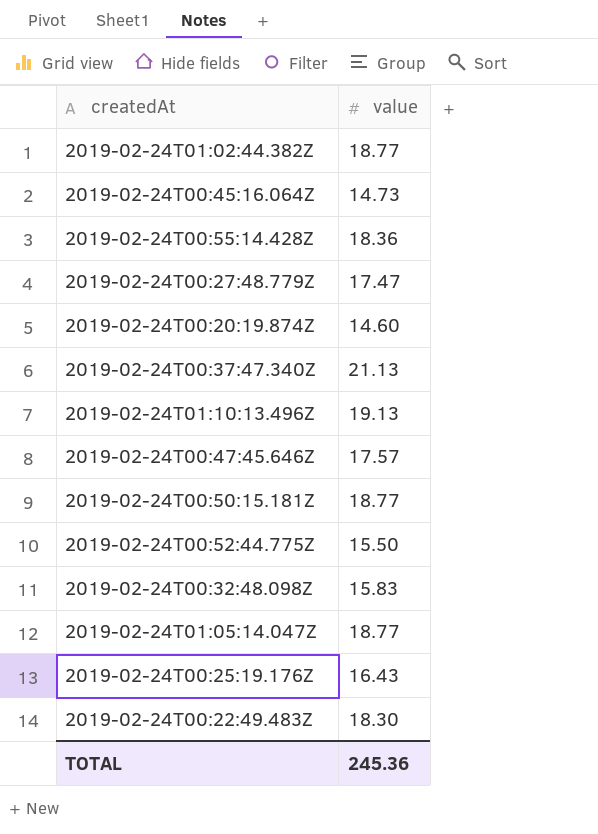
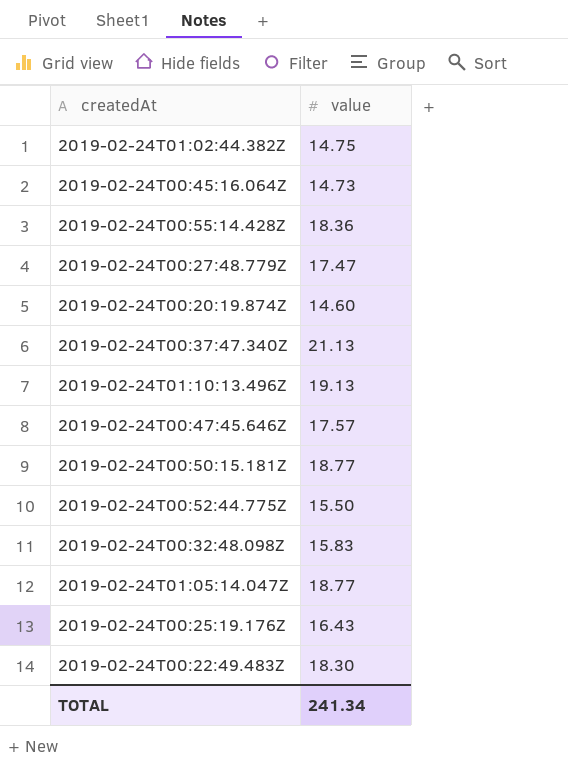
2019-02-24T01:02:44.382Z | value: 18.77 -> 14.75
TOTAL | value: 245.36 -> 241.34

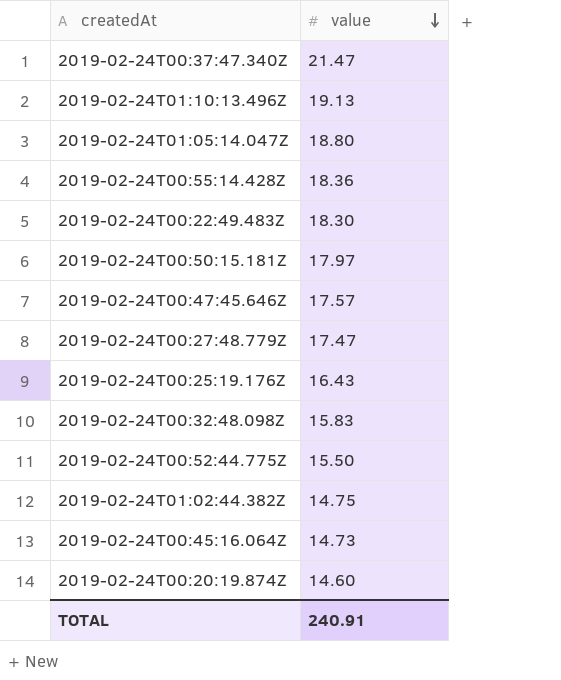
row order: none -> value descending
2019-02-24T00:37:47.340Z | value: 21.13 -> 21.47
2019-02-24T01:05:14.047Z | value: 18.77 -> 18.80
2019-02-24T00:50:15.181Z | value: 18.77 -> 17.97
TOTAL | value: 241.34 -> 240.91

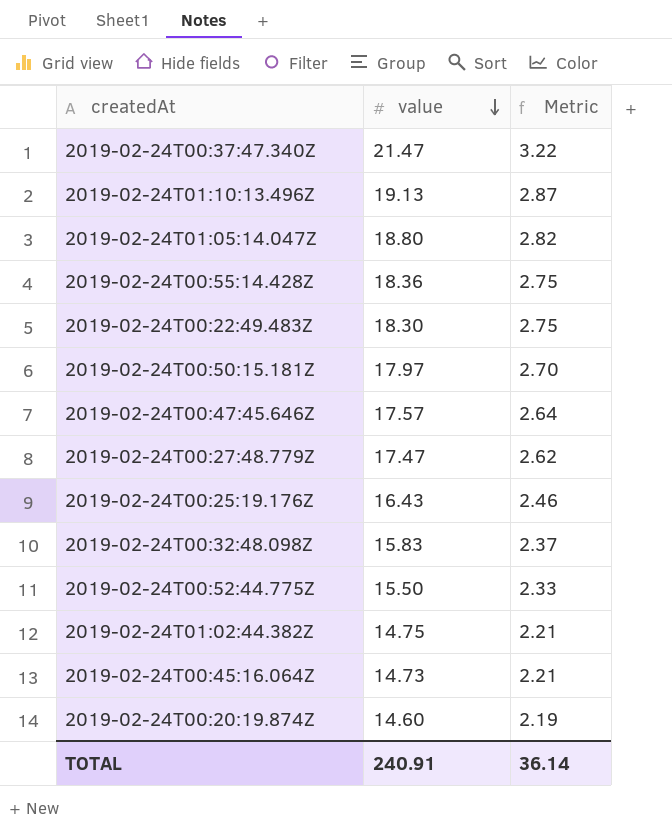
column Metric | formula: none -> [value] * 0.15

